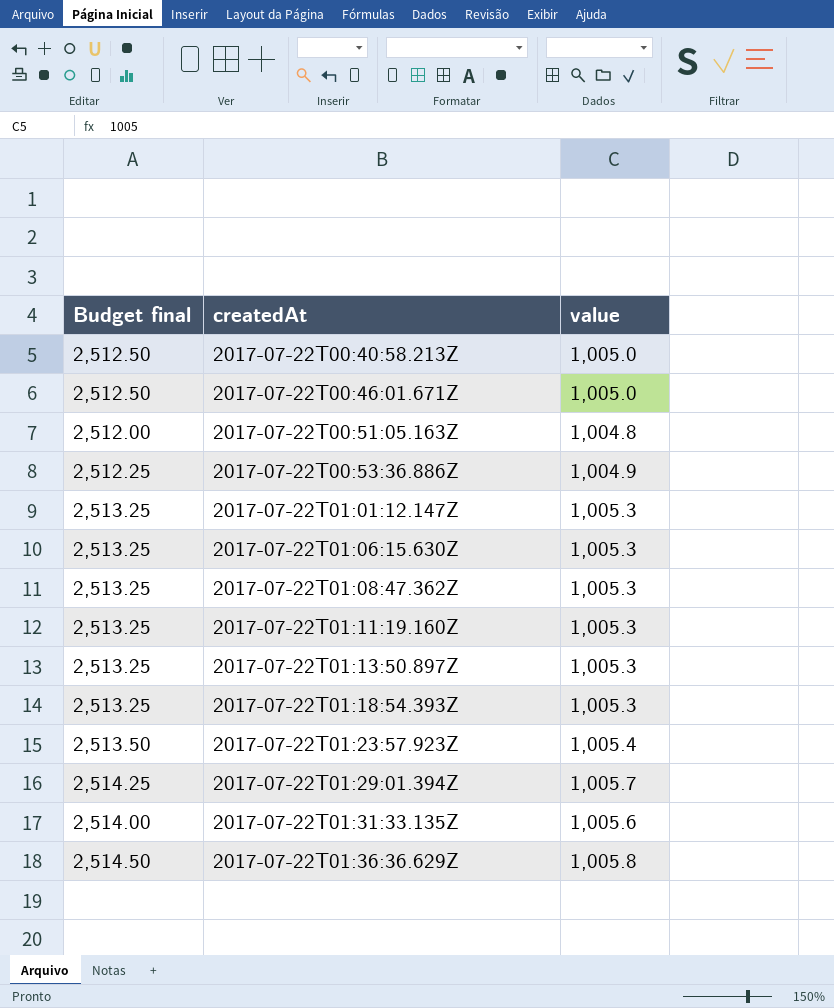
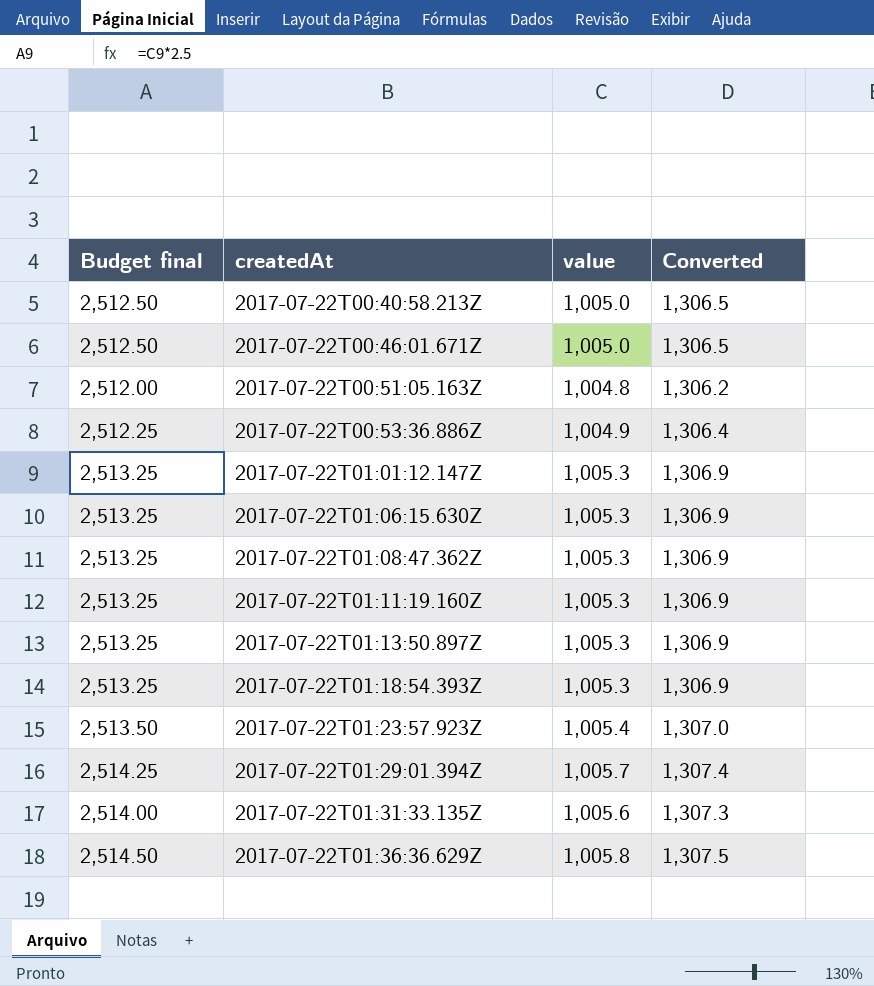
column Converted | formula: none -> [value] * 1.3

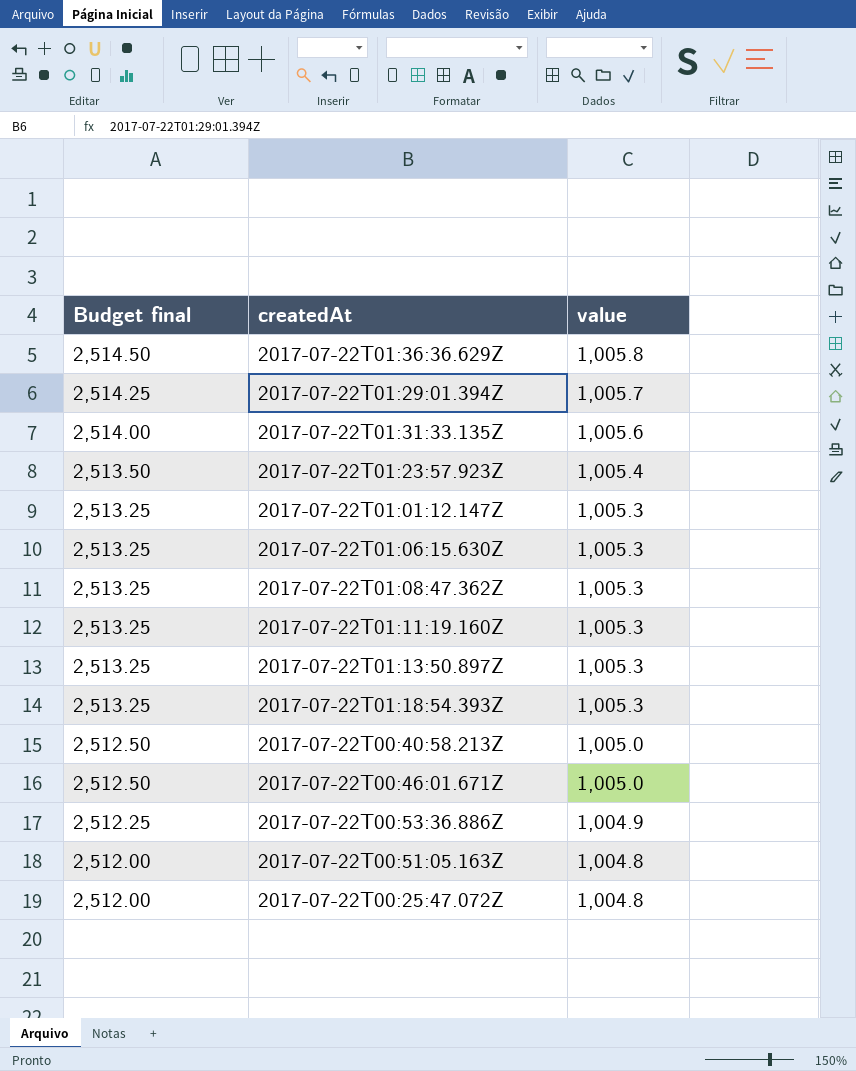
row order: createdAt ascending -> Budget final descending
column Converted | formula: [value] * 1.3 -> none
row 2017-07-22T00:25:47.072Z: none -> 2,512.00 | 1,004.8

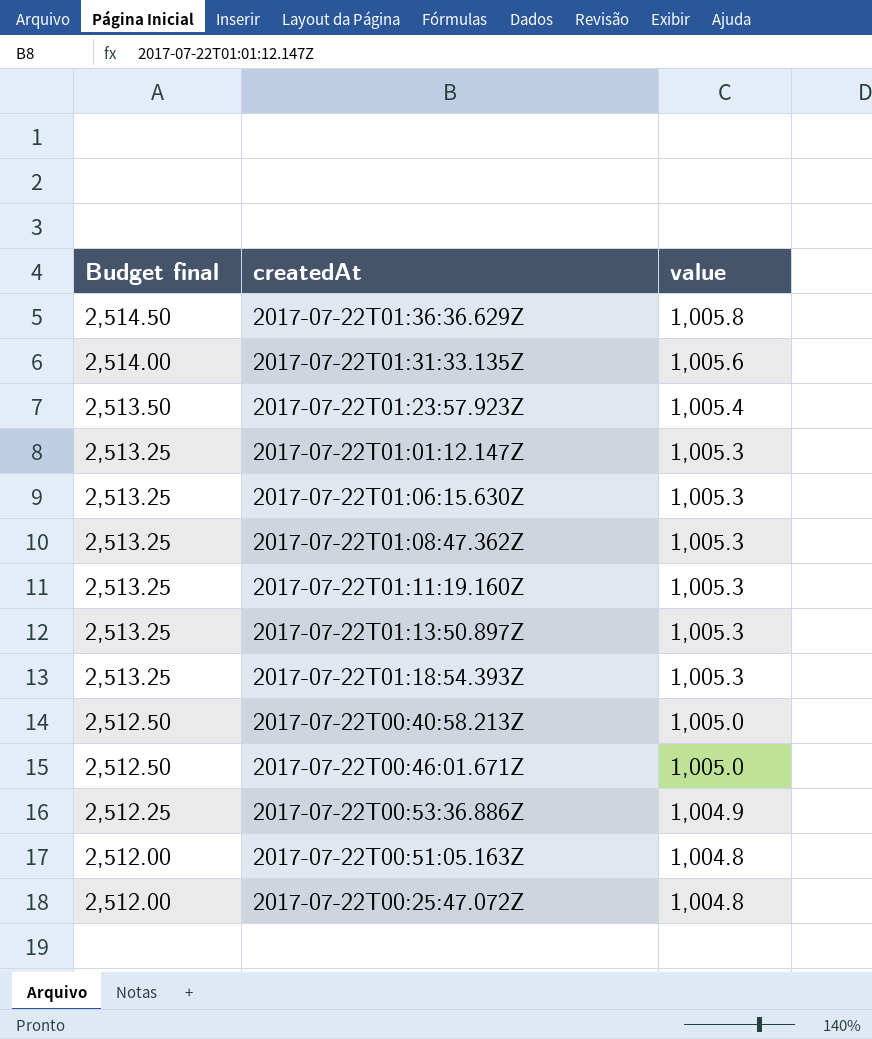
row 2017-07-22T01:29:01.394Z: 2,514.25 | 1,005.7 -> none

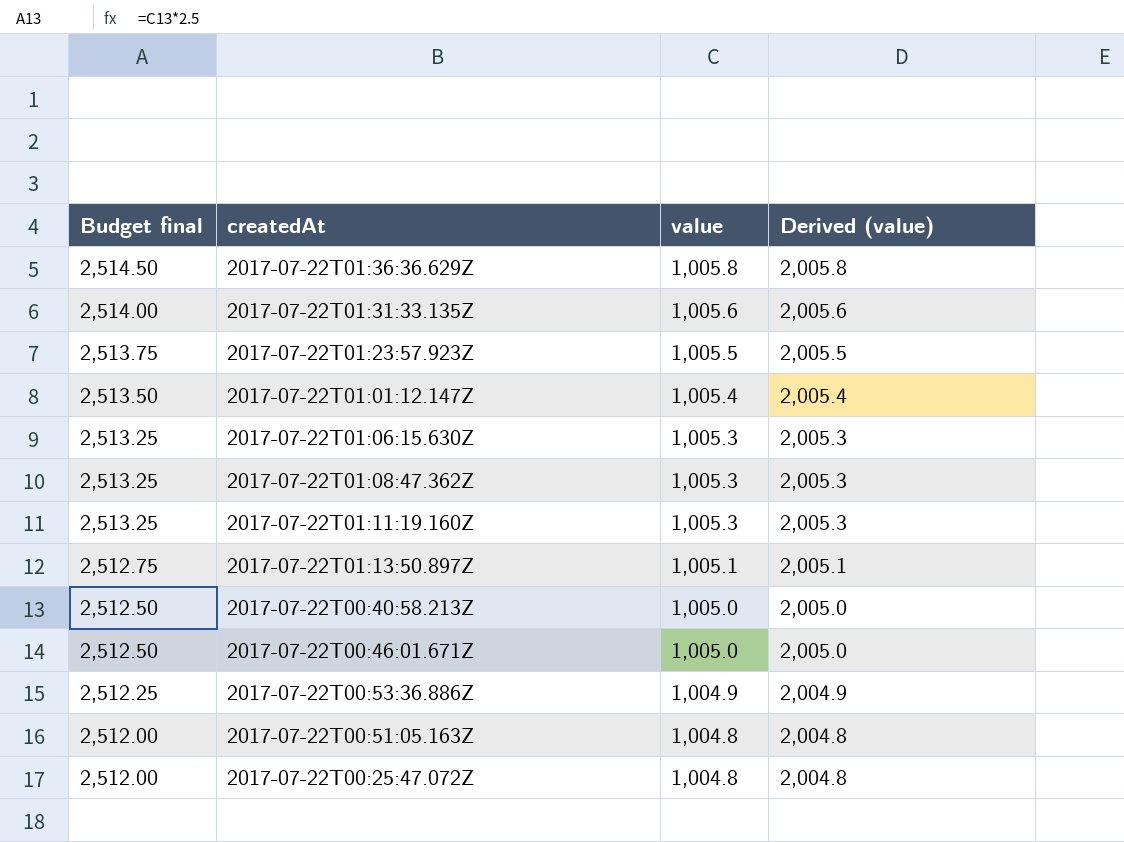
column Derived (value) | formula: none -> [value] + 1000
row 2017-07-22T01:18:54.393Z: 2,513.25 | 1,005.3 -> none
2017-07-22T01:23:57.923Z | Budget final: 2,513.50 -> 2,513.75
2017-07-22T01:23:57.923Z | value: 1,005.4 -> 1,005.5
2017-07-22T01:01:12.147Z | Budget final: 2,513.25 -> 2,513.50
2017-07-22T01:01:12.147Z | value: 1,005.3 -> 1,005.4
2017-07-22T01:13:50.897Z | Budget final: 2,513.25 -> 2,512.75
2017-07-22T01:13:50.897Z | value: 1,005.3 -> 1,005.1

